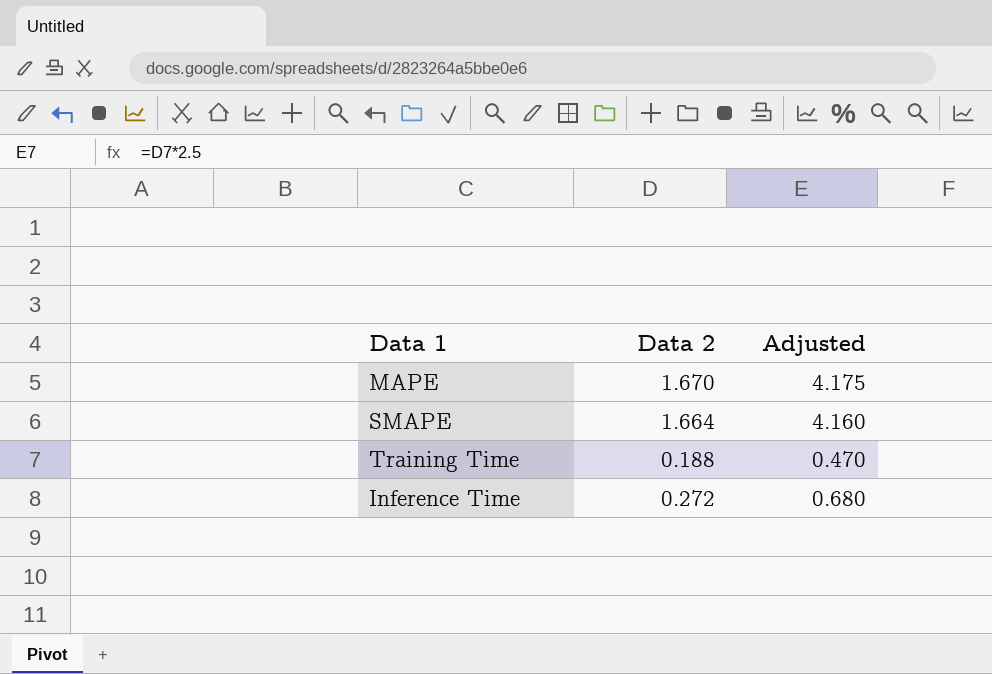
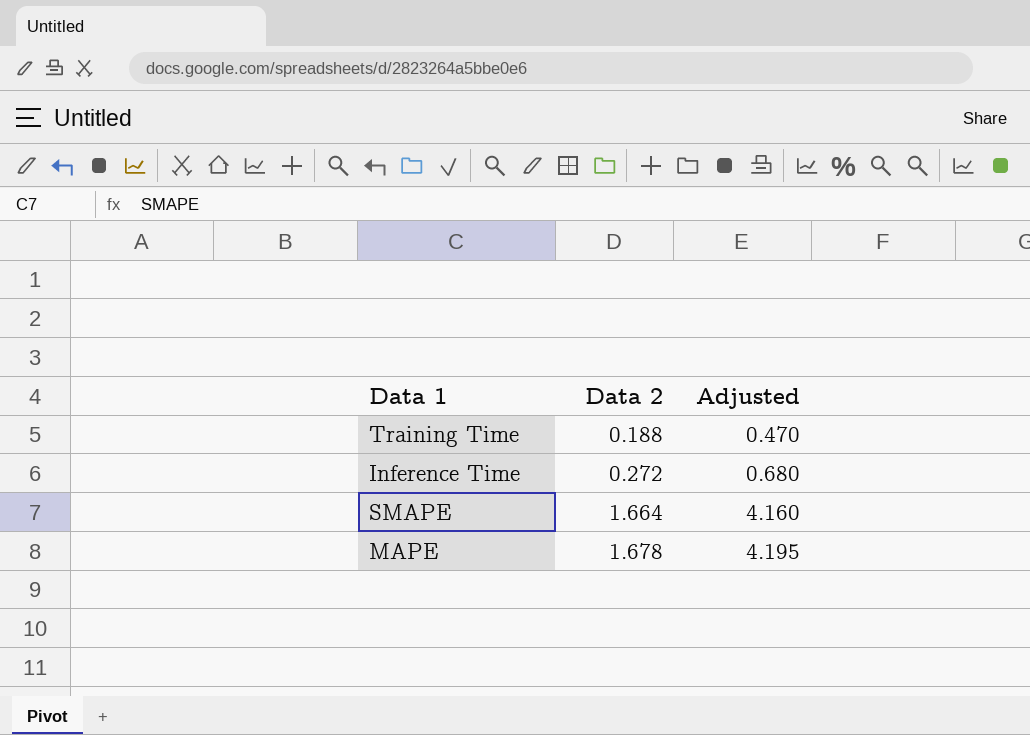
row order: none -> Data 2 ascending
MAPE | Data 2: 1.670 -> 1.678
MAPE | Adjusted: 4.175 -> 4.195

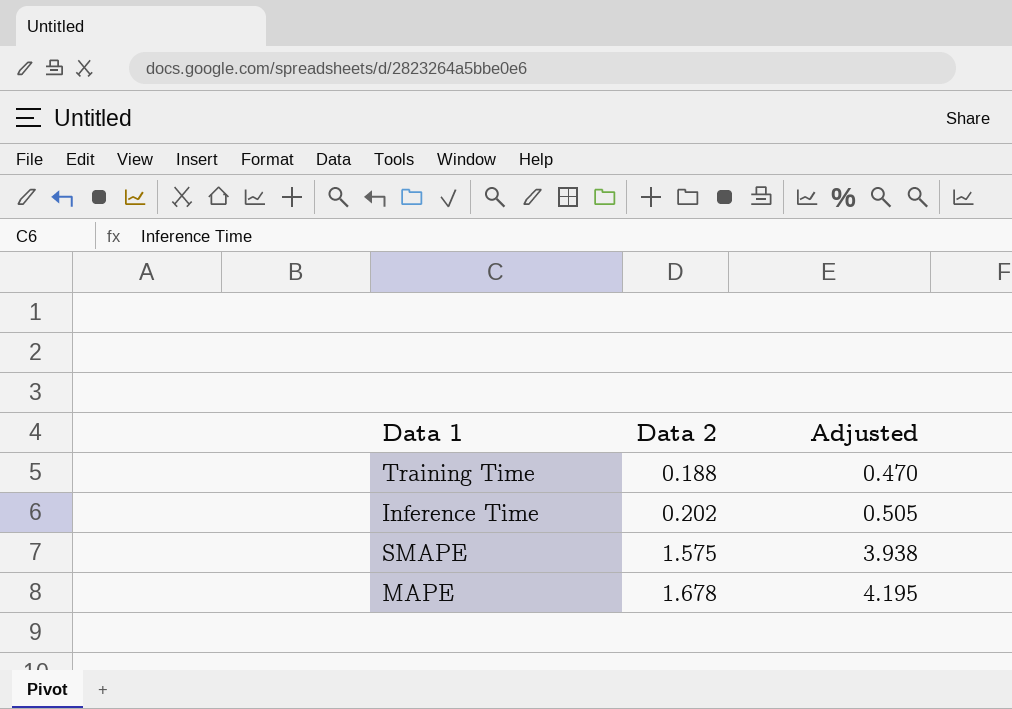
Inference Time | Data 2: 0.272 -> 0.202
Inference Time | Adjusted: 0.680 -> 0.505
SMAPE | Data 2: 1.664 -> 1.575
SMAPE | Adjusted: 4.160 -> 3.938

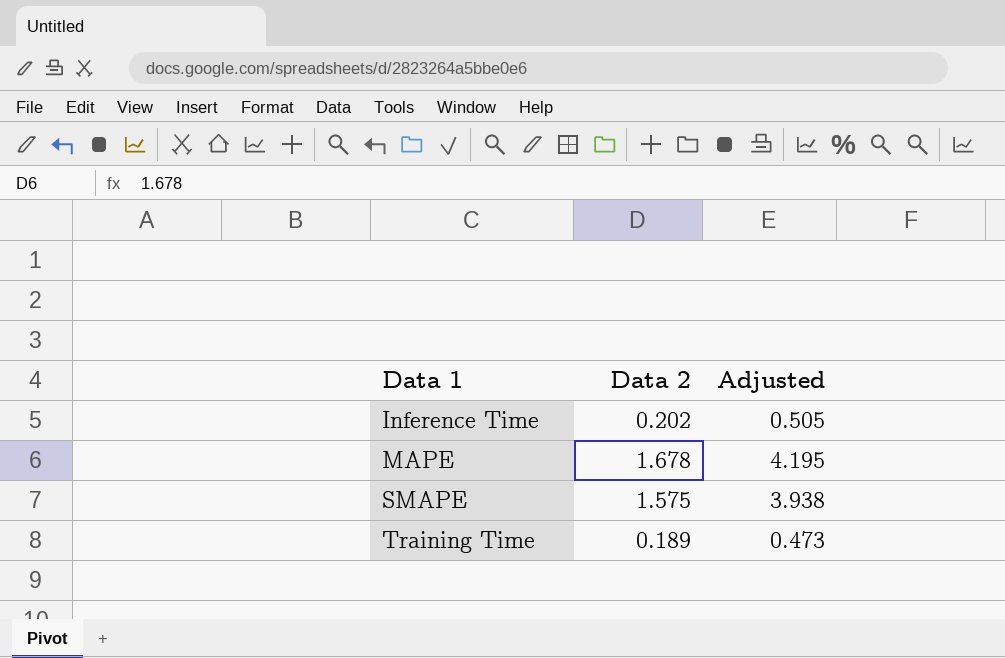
row order: Data 2 ascending -> Data 1 ascending
Training Time | Data 2: 0.188 -> 0.189
Training Time | Adjusted: 0.470 -> 0.473

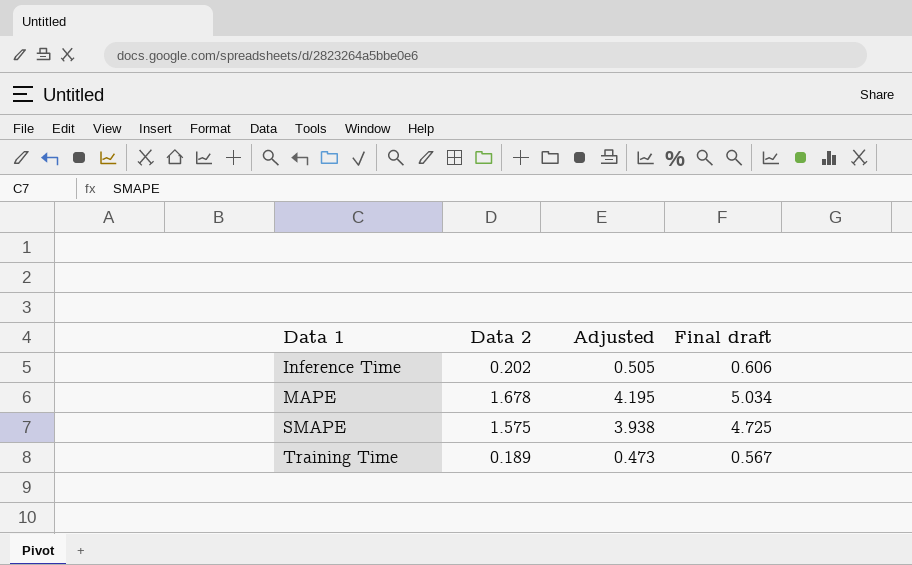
column Final draft | formula: none -> [Data 2] * 3

